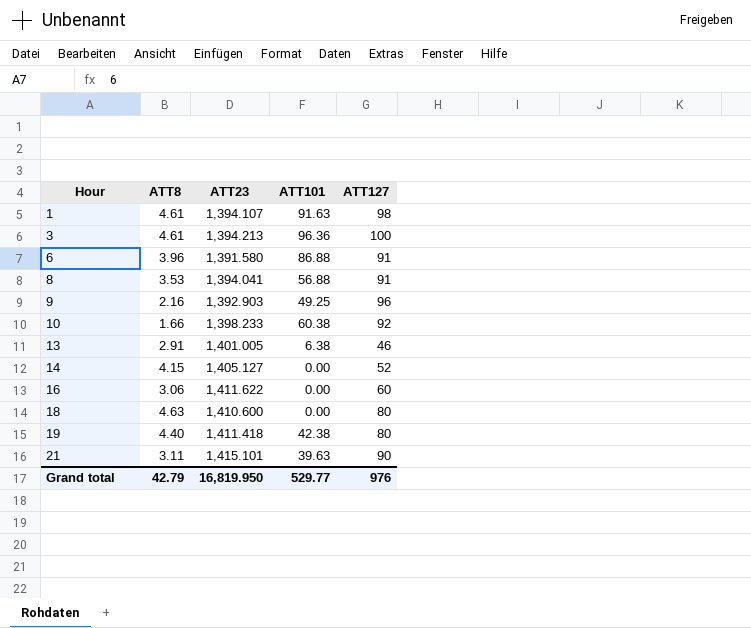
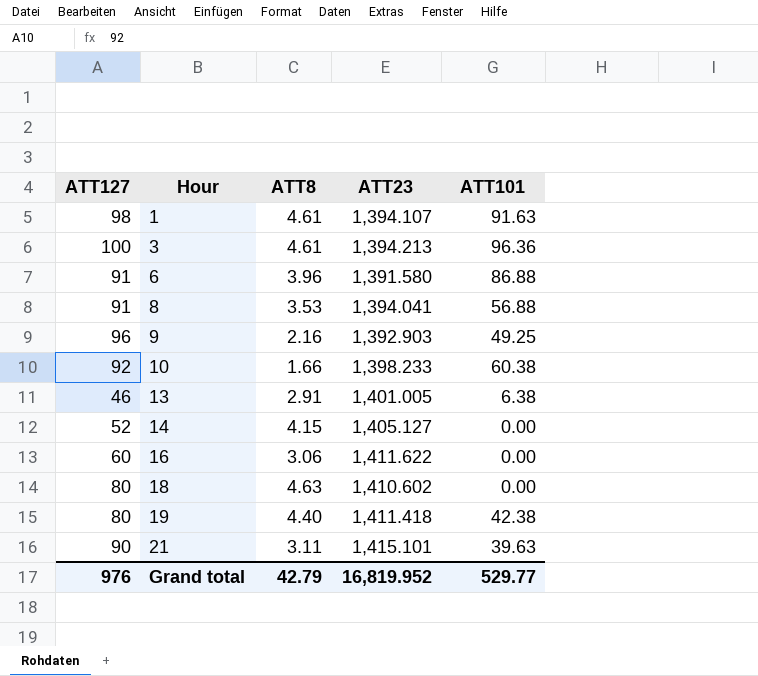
column ATT127 | position: 5 -> 1
18 | ATT23: 1,410.600 -> 1,410.602
Grand total | ATT23: 16,819.950 -> 16,819.952

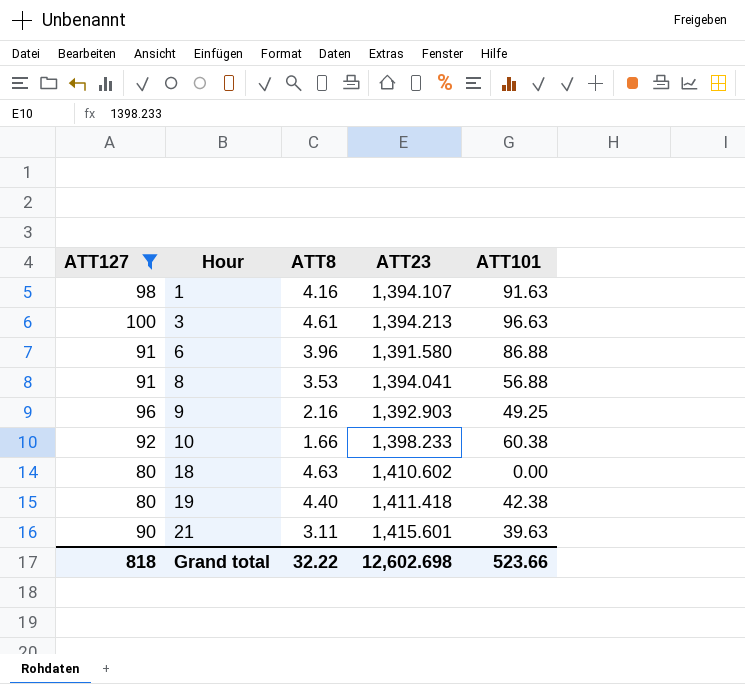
filter: none -> ATT127 >= 80
1 | ATT8: 4.61 -> 4.16
3 | ATT101: 96.36 -> 96.63
21 | ATT23: 1,415.101 -> 1,415.601
Grand total | ATT127: 976 -> 818
Grand total | ATT8: 42.79 -> 32.22
Grand total | ATT23: 16,819.952 -> 12,602.698
Grand total | ATT101: 529.77 -> 523.66

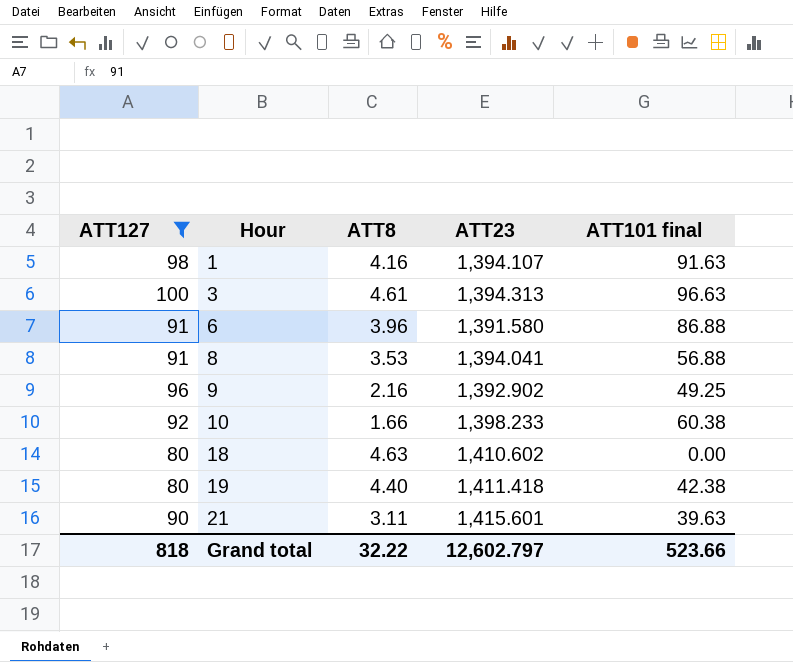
column name: ATT101 -> ATT101 final
3 | ATT23: 1,394.213 -> 1,394.313
9 | ATT23: 1,392.903 -> 1,392.902
Grand total | ATT23: 12,602.698 -> 12,602.797

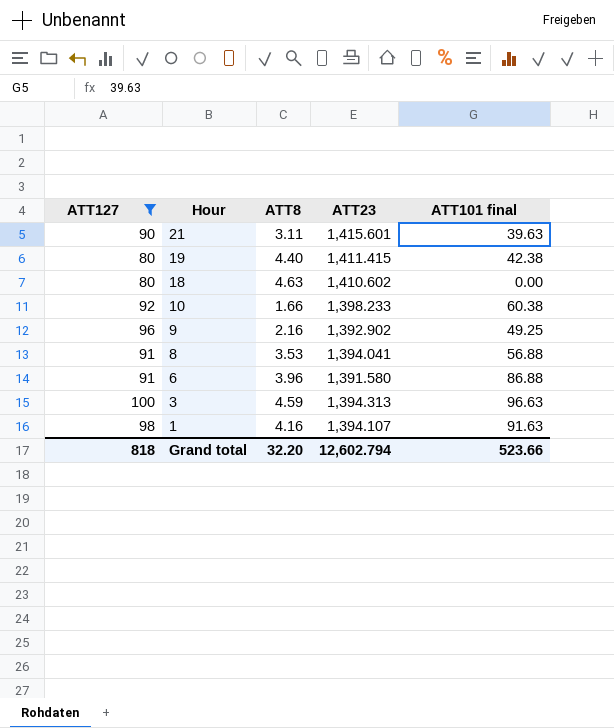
row order: Hour ascending -> Hour descending
19 | ATT23: 1,411.418 -> 1,411.415
3 | ATT8: 4.61 -> 4.59
Grand total | ATT8: 32.22 -> 32.20
Grand total | ATT23: 12,602.797 -> 12,602.794

